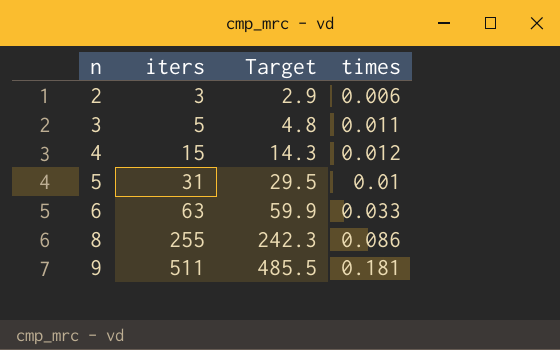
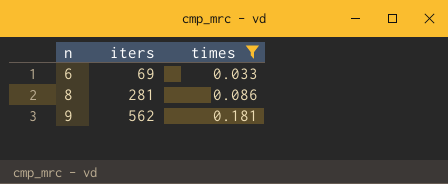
filter: none -> times >= 0.033
column Target | formula: [iters] * 0.95 -> none
6 | iters: 63 -> 69
8 | iters: 255 -> 281
9 | iters: 511 -> 562

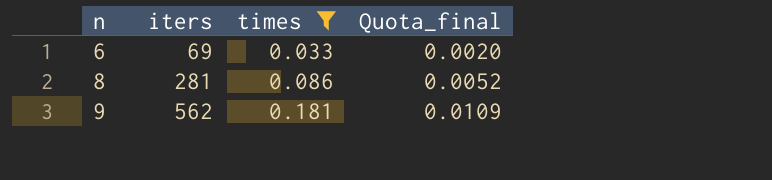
column Quota_final | formula: none -> [times] * 0.06

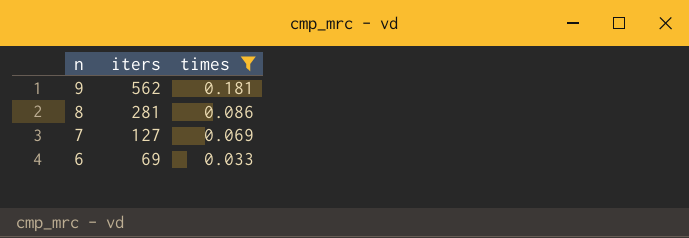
row order: n ascending -> n descending
column Quota_final | formula: [times] * 0.06 -> none
row 7: none -> 127 | 0.069

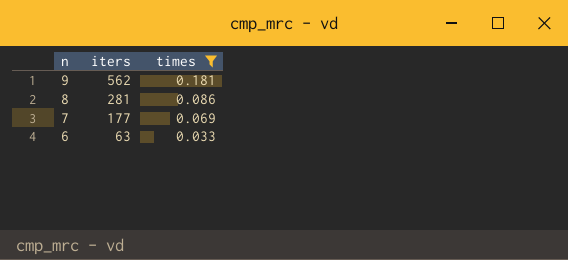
7 | iters: 127 -> 177
6 | iters: 69 -> 63

